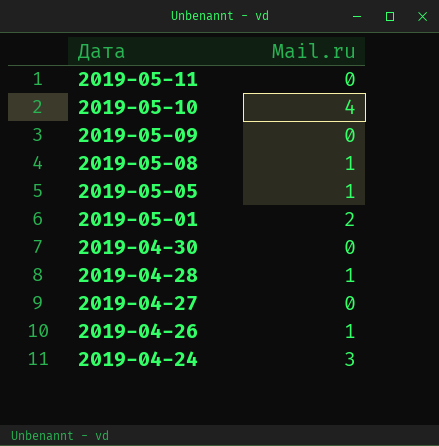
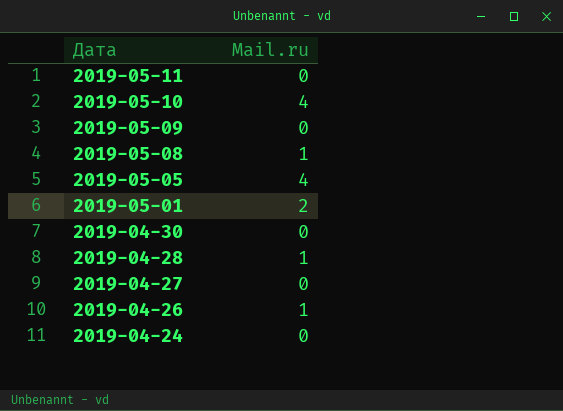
2019-05-05 | Mail.ru: 1 -> 4
2019-04-24 | Mail.ru: 3 -> 0

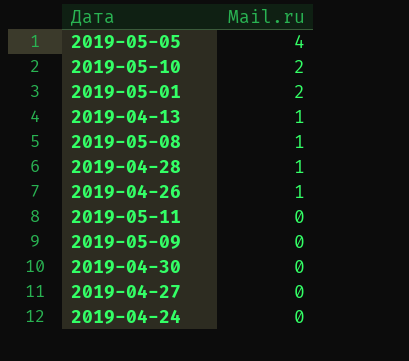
row order: Дата descending -> Mail.ru descending
2019-05-10 | Mail.ru: 4 -> 2
row 2019-04-13: none -> 1

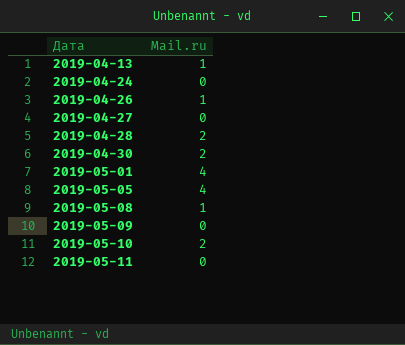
row order: Mail.ru descending -> Дата ascending
2019-04-28 | Mail.ru: 1 -> 2
2019-04-30 | Mail.ru: 0 -> 2
2019-05-01 | Mail.ru: 2 -> 4

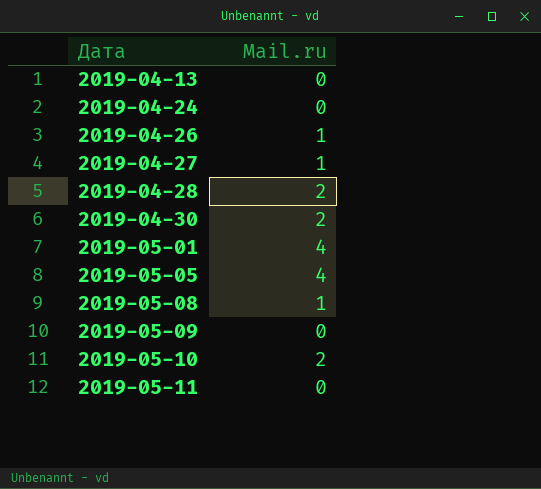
2019-04-13 | Mail.ru: 1 -> 0
2019-04-27 | Mail.ru: 0 -> 1

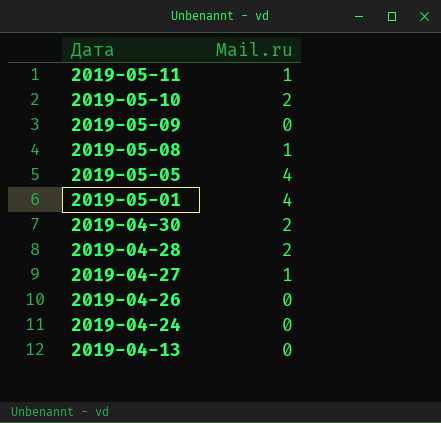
row order: Дата ascending -> Дата descending
2019-05-11 | Mail.ru: 0 -> 1
2019-04-26 | Mail.ru: 1 -> 0

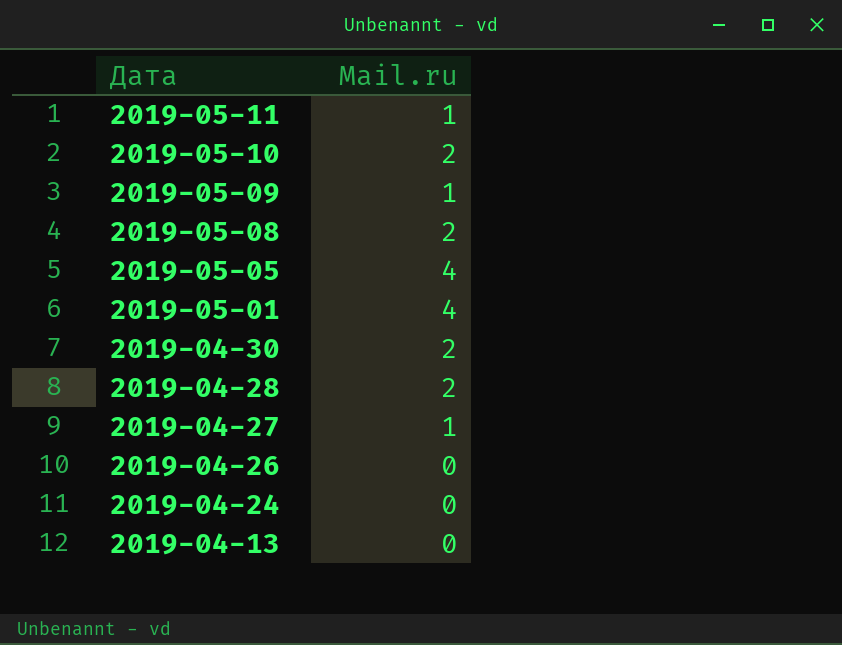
2019-05-09 | Mail.ru: 0 -> 1
2019-05-08 | Mail.ru: 1 -> 2

